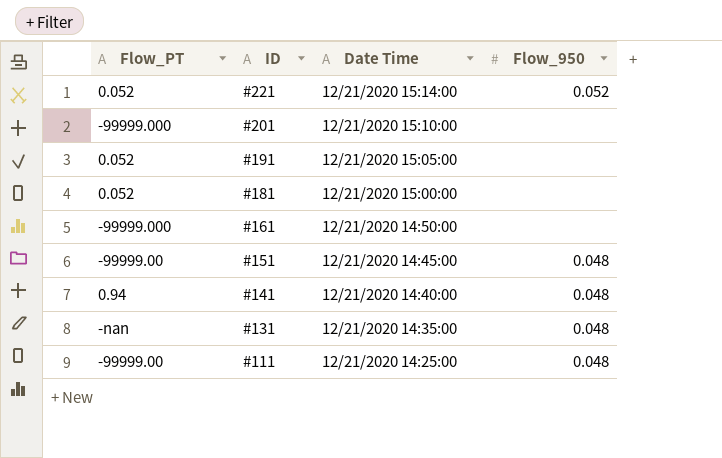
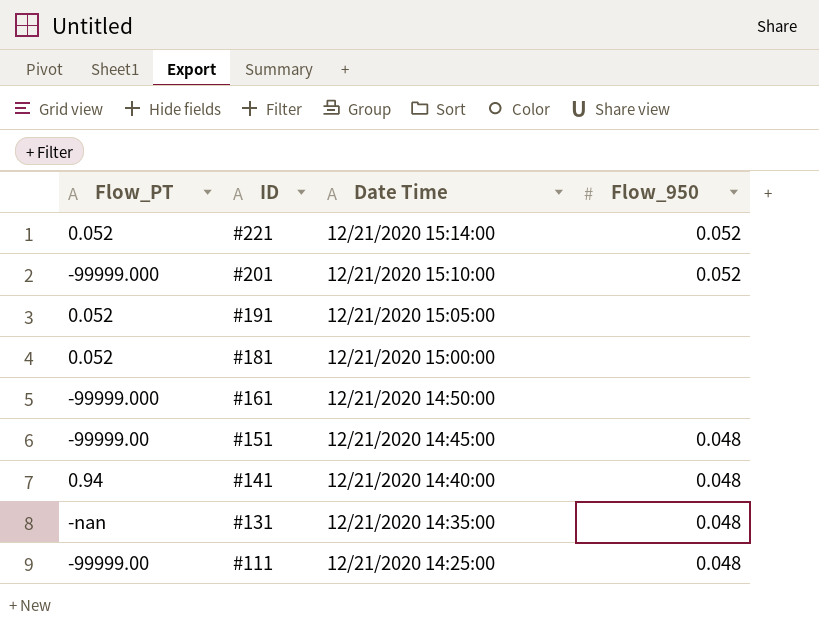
#201 | Flow_950: none -> 0.052

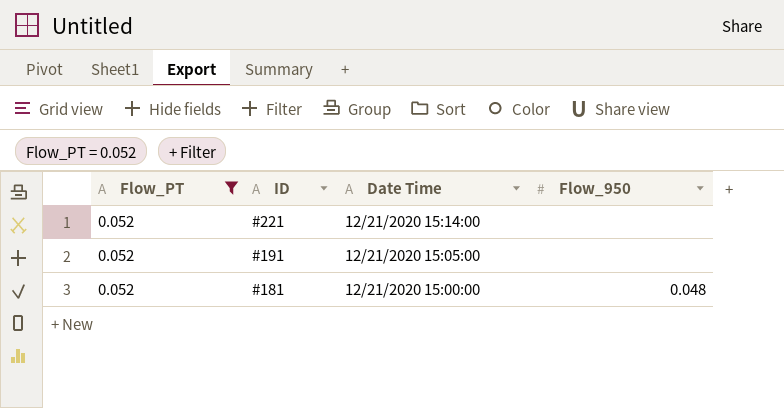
filter: none -> Flow_PT = 0.052
#221 | Flow_950: 0.052 -> none
#181 | Flow_950: none -> 0.048

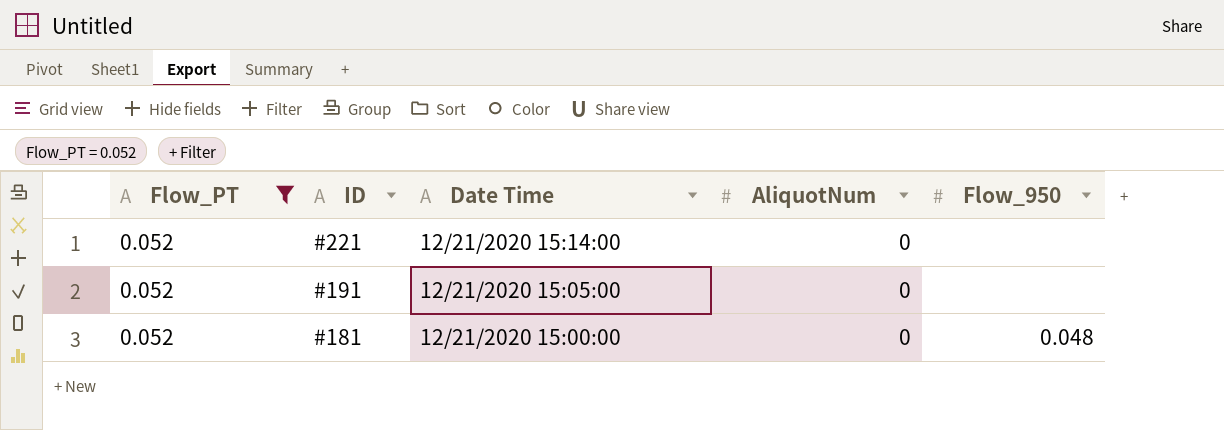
column AliquotNum | position: none -> 4

